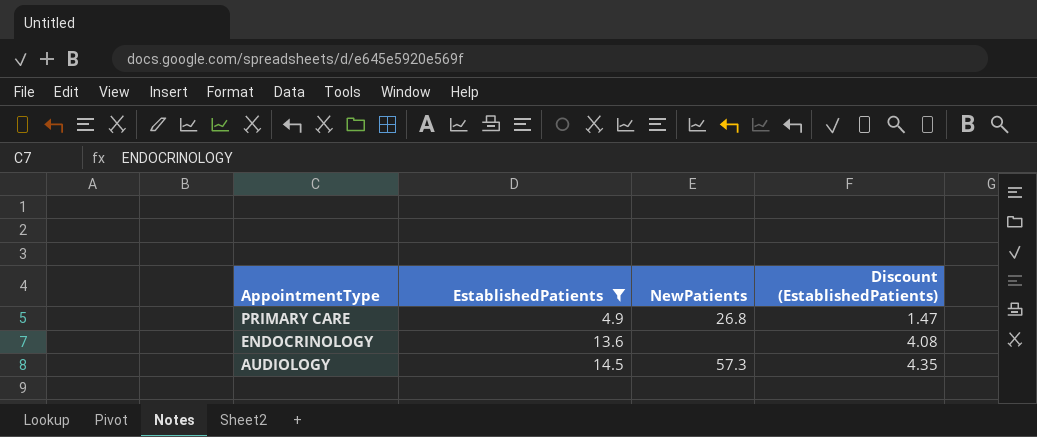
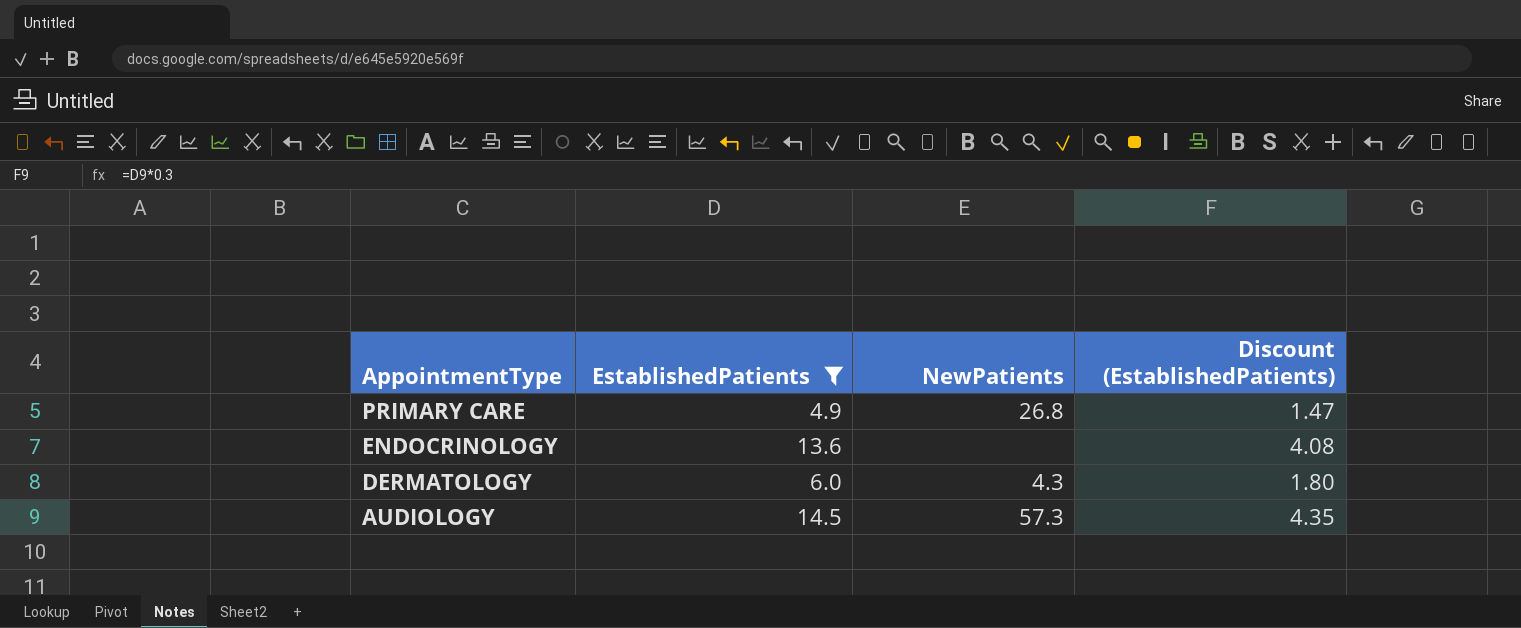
row DERMATOLOGY: none -> 6.0 | 4.3 | 1.80

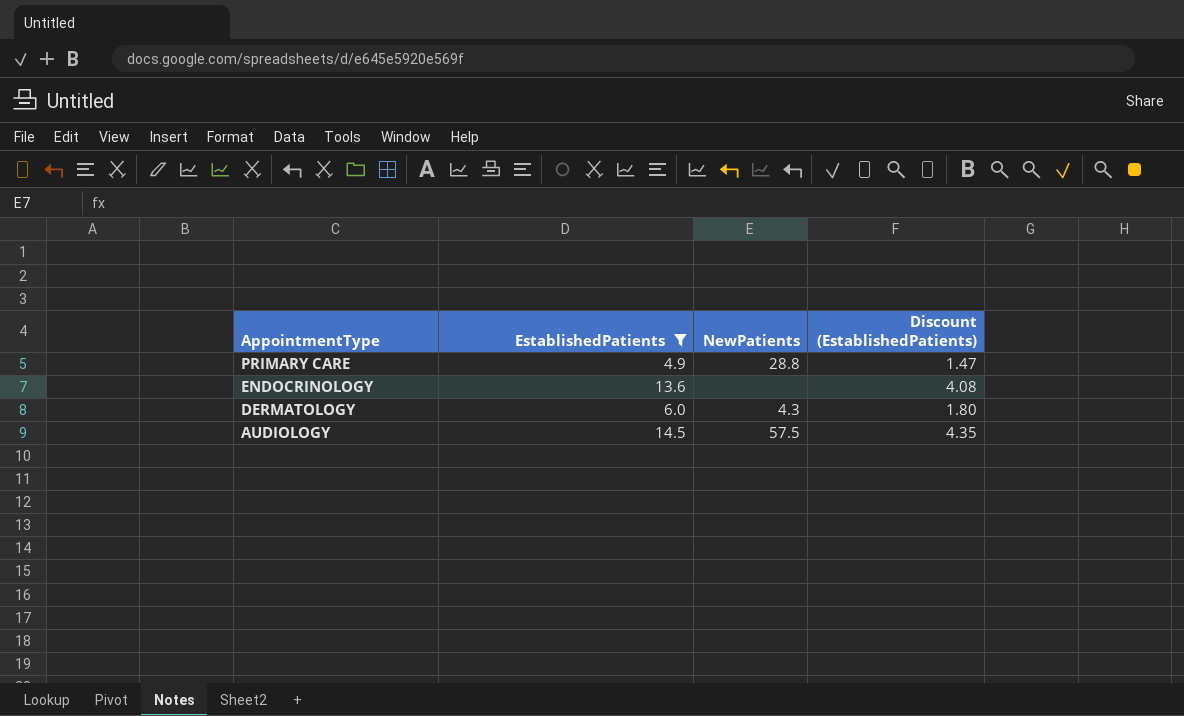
PRIMARY CARE | NewPatients: 26.8 -> 28.8
AUDIOLOGY | NewPatients: 57.3 -> 57.5

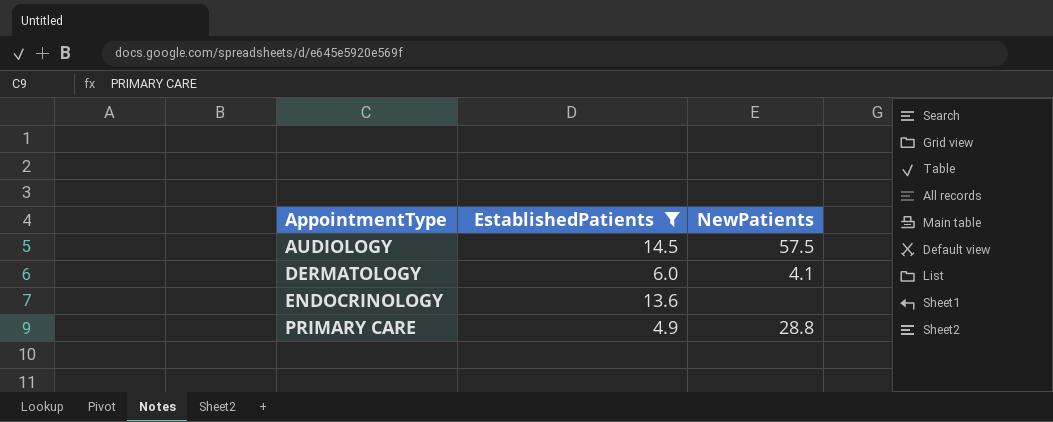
row order: AppointmentType descending -> AppointmentType ascending
column Discount (EstablishedPatients) | formula: [EstablishedPatients] * 0.3 -> none
DERMATOLOGY | NewPatients: 4.3 -> 4.1

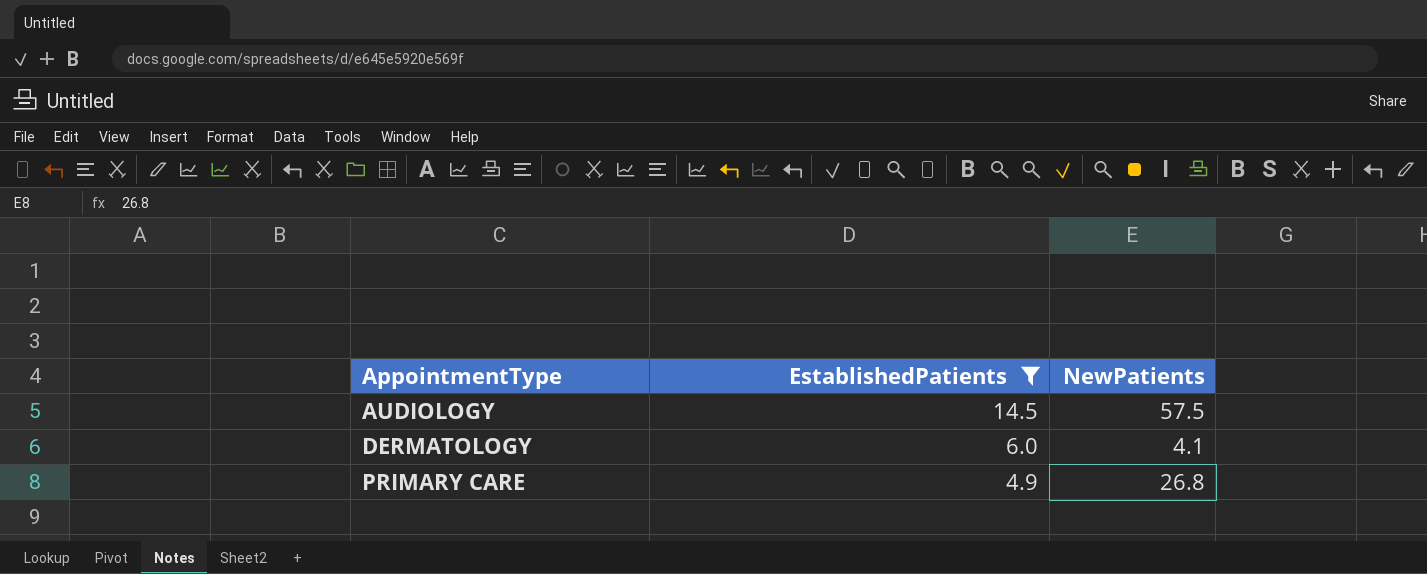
row ENDOCRINOLOGY: 13.6 | none -> none
PRIMARY CARE | NewPatients: 28.8 -> 26.8

